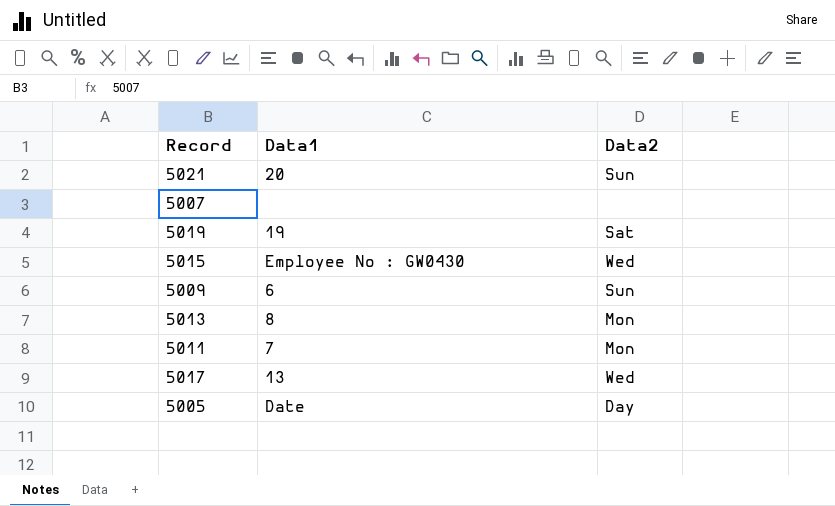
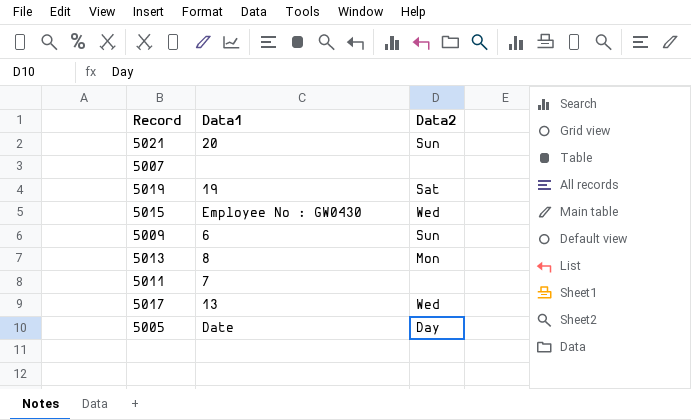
5011 | Data2: Mon -> none

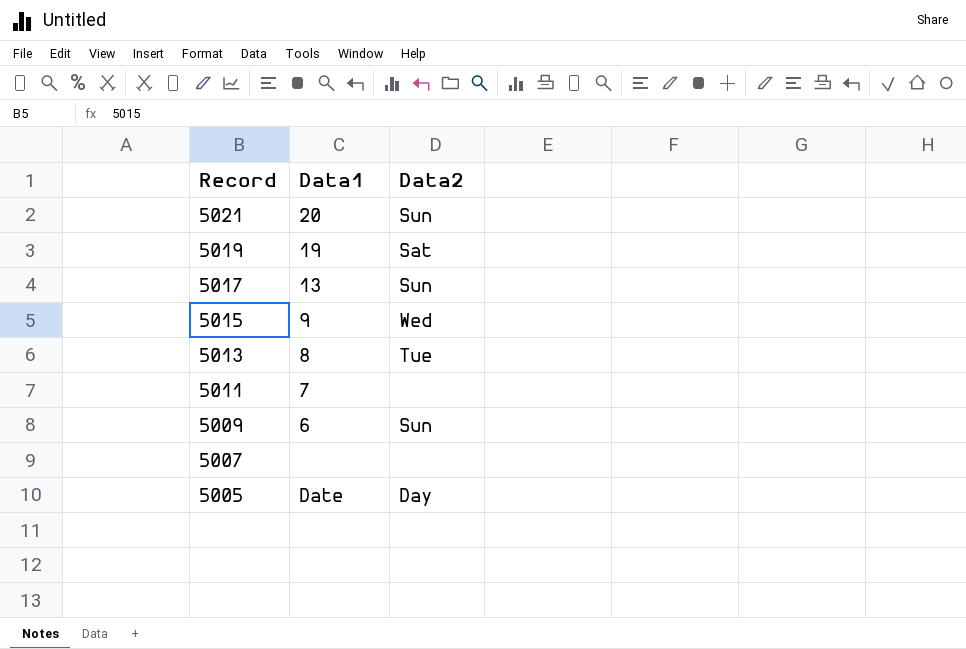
row order: none -> Record descending
5017 | Data2: Wed -> Sun
5015 | Data1: Employee No : GW0430 -> 9
5013 | Data2: Mon -> Tue

